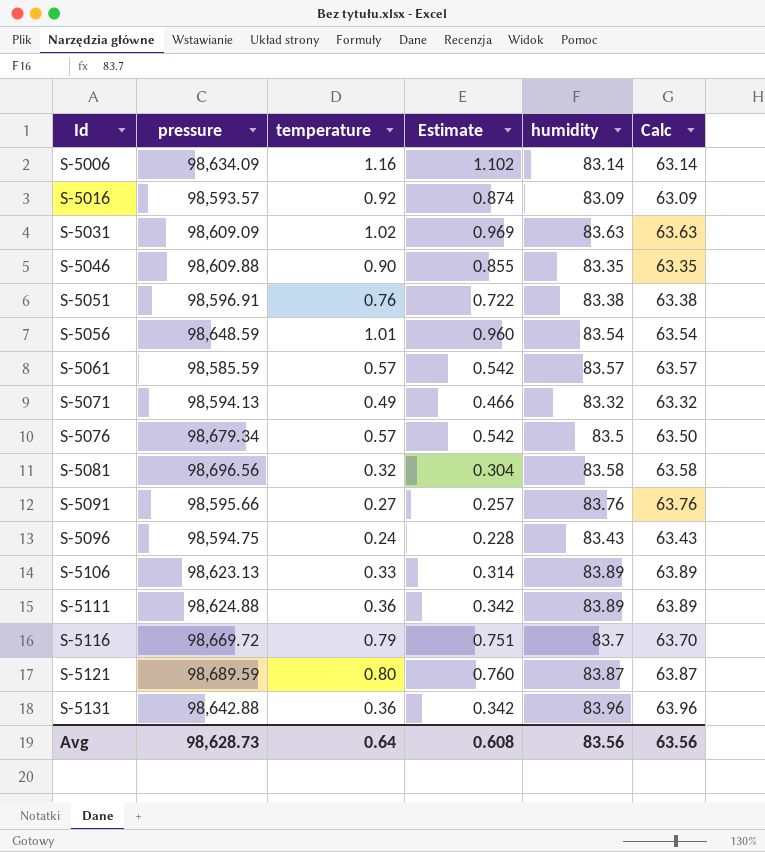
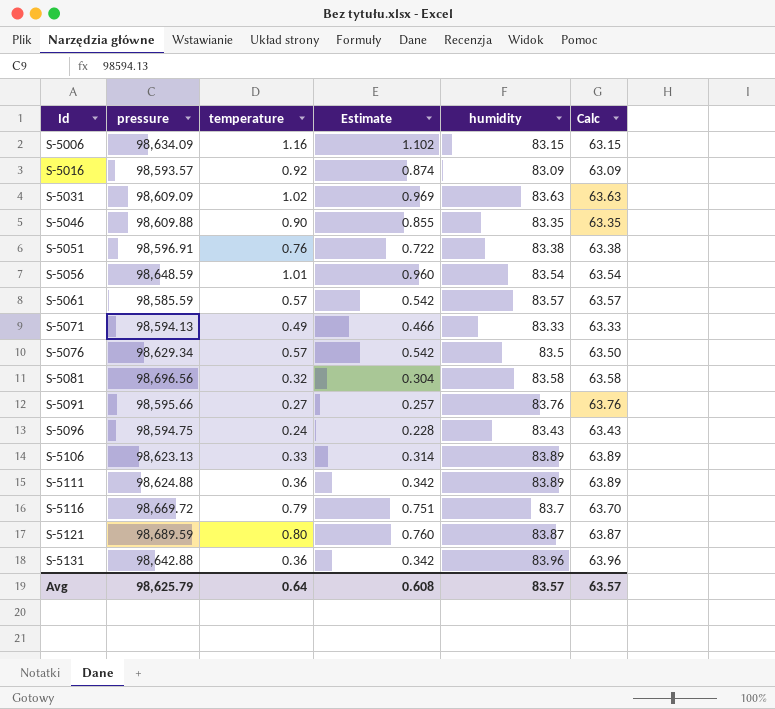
S-5006 | humidity: 83.14 -> 83.15
S-5006 | Calc: 63.14 -> 63.15
S-5071 | humidity: 83.32 -> 83.33
S-5071 | Calc: 63.32 -> 63.33
S-5076 | pressure: 98,679.34 -> 98,629.34
Avg | pressure: 98,628.73 -> 98,625.79
Avg | humidity: 83.56 -> 83.57
Avg | Calc: 63.56 -> 63.57

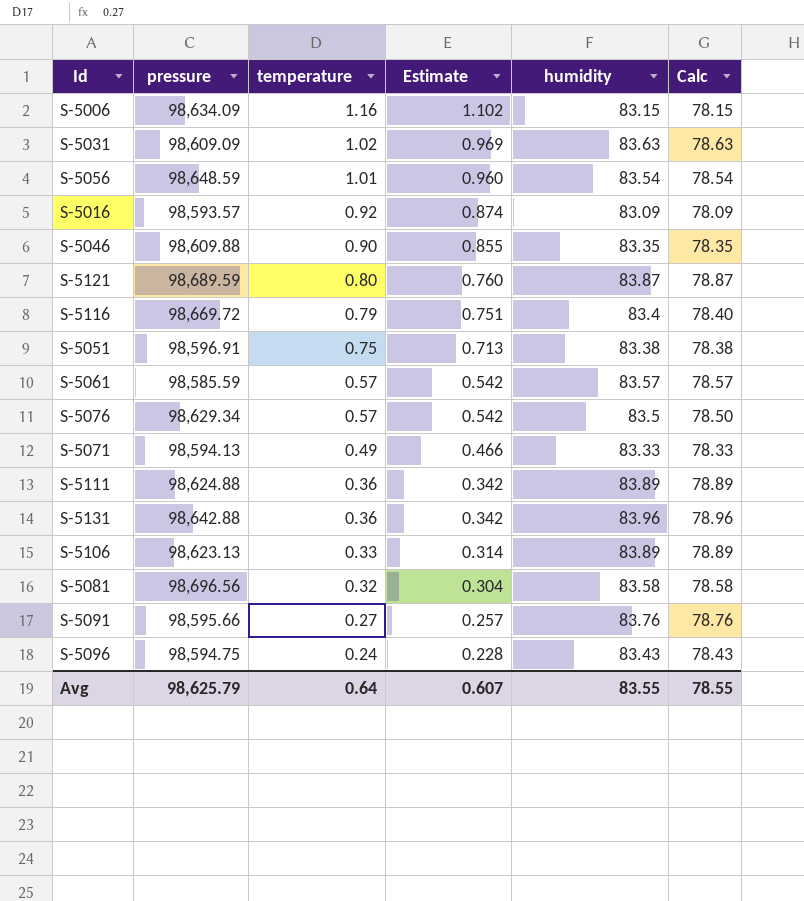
row order: Id ascending -> temperature descending
column Calc | formula: [humidity] - 20 -> [humidity] - 5
S-5116 | humidity: 83.7 -> 83.4
S-5051 | temperature: 0.76 -> 0.75
S-5051 | Estimate: 0.722 -> 0.713
Avg | Estimate: 0.608 -> 0.607
Avg | humidity: 83.57 -> 83.55
Avg | Calc: 63.57 -> 78.55

